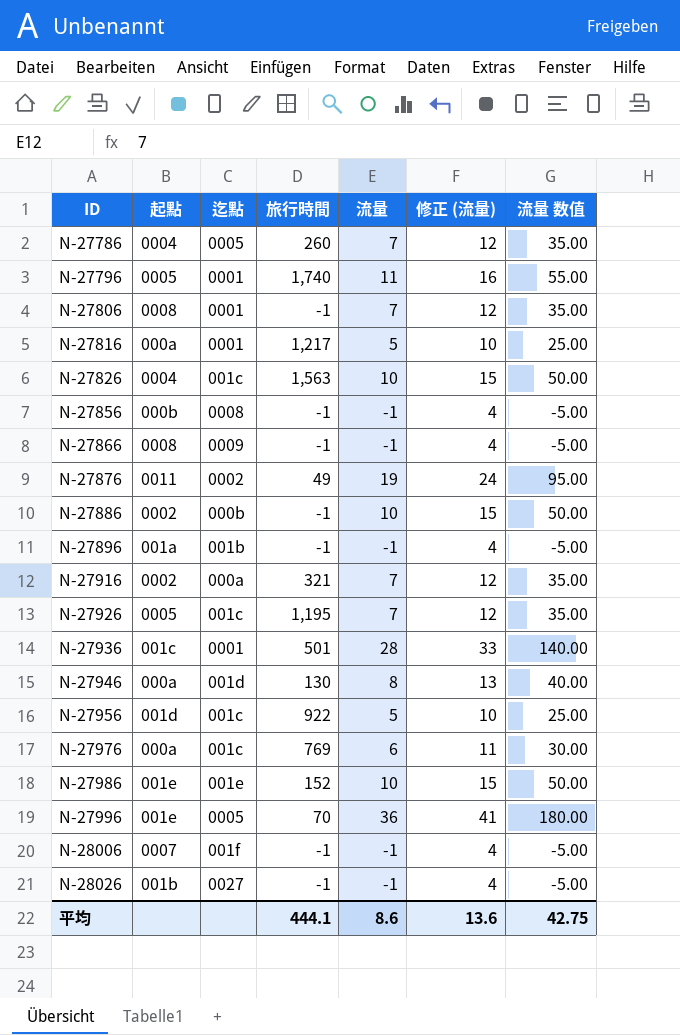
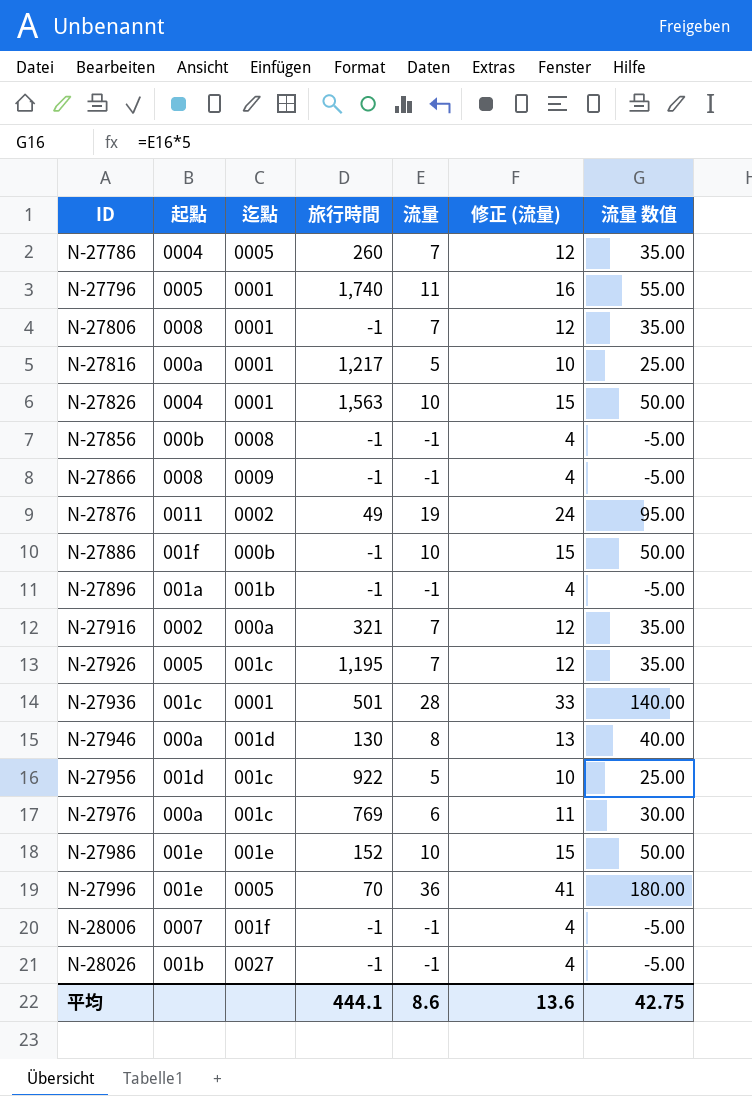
N-27826 | 迄點: 001c -> 0001
N-27886 | 起點: 0002 -> 001f

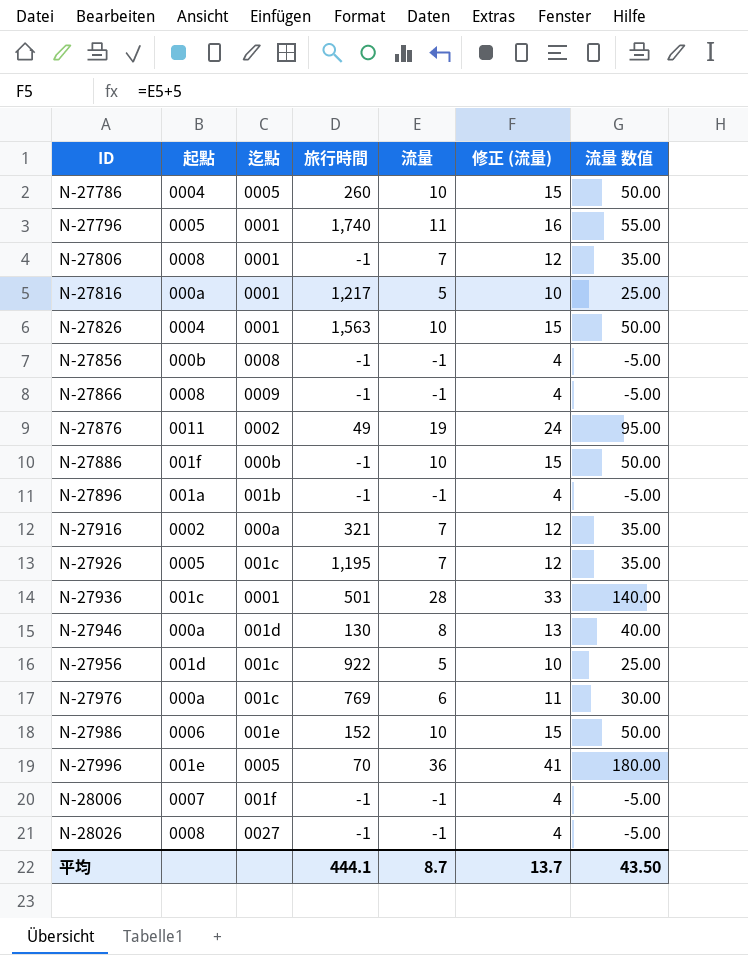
N-27786 | 流量: 7 -> 10
N-27786 | 修正 (流量): 12 -> 15
N-27786 | 流量 数值: 35.00 -> 50.00
N-27986 | 起點: 001e -> 0006
N-28026 | 起點: 001b -> 0008
平均 | 流量: 8.6 -> 8.7
平均 | 修正 (流量): 13.6 -> 13.7
平均 | 流量 数值: 42.75 -> 43.50

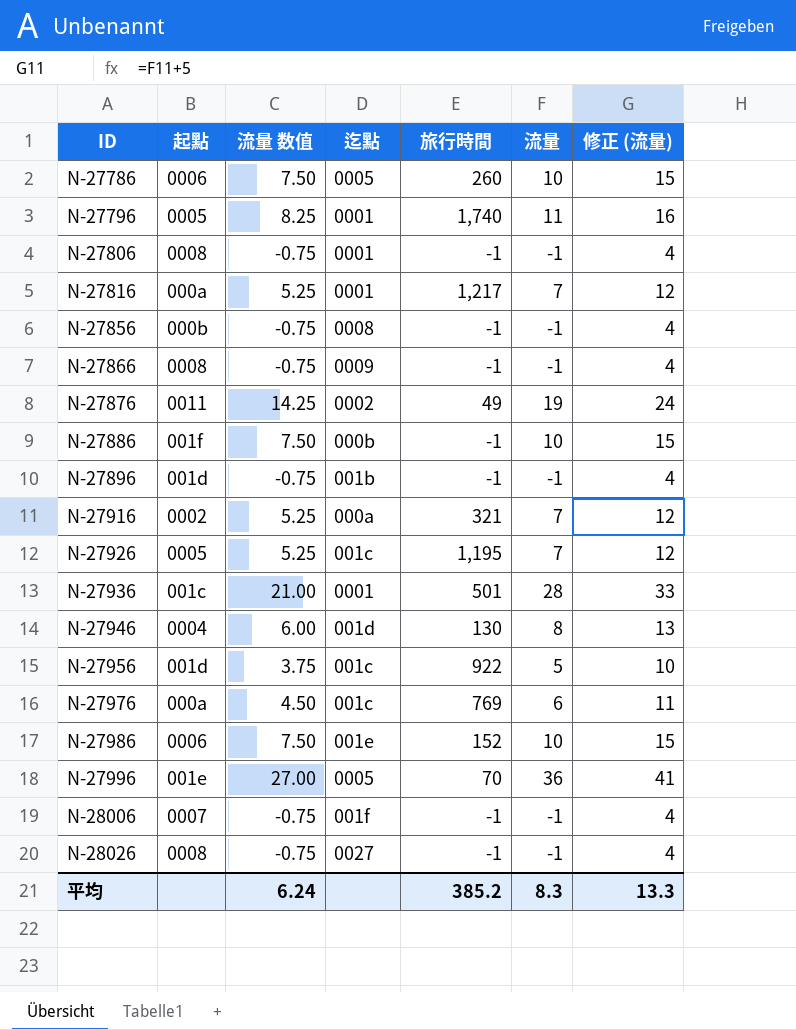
column 流量 数值 | formula: [流量] * 5 -> [流量] * 0.75
column 流量 数值 | position: 7 -> 3
row N-27826: 0004 | 0001 | 1,563 | 10 | 15 | 50.00 -> none
N-27786 | 起點: 0004 -> 0006
N-27806 | 流量: 7 -> -1
N-27806 | 修正 (流量): 12 -> 4
N-27816 | 流量: 5 -> 7
N-27816 | 修正 (流量): 10 -> 12
N-27896 | 起點: 001a -> 001d
N-27946 | 起點: 000a -> 0004
平均 | 流量 数值: 43.50 -> 6.24
平均 | 旅行時間: 444.1 -> 385.2
平均 | 流量: 8.7 -> 8.3
平均 | 修正 (流量): 13.7 -> 13.3

